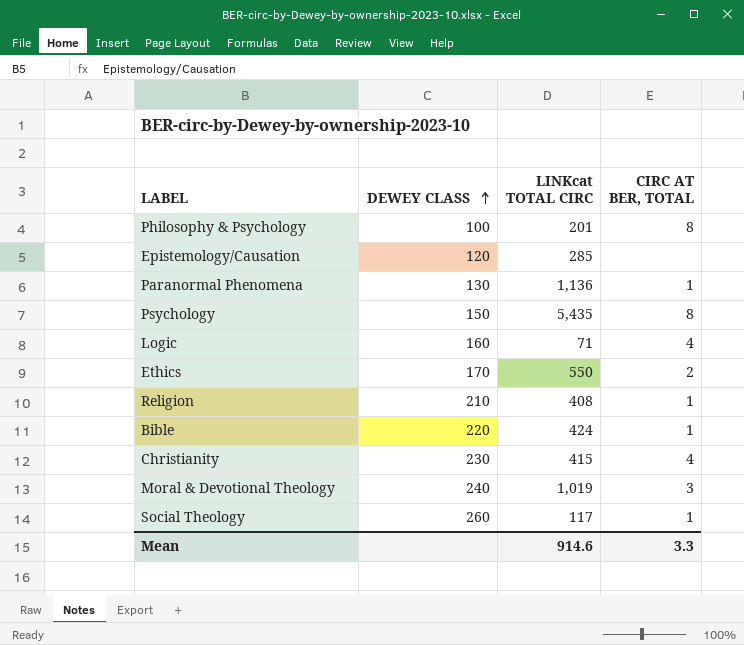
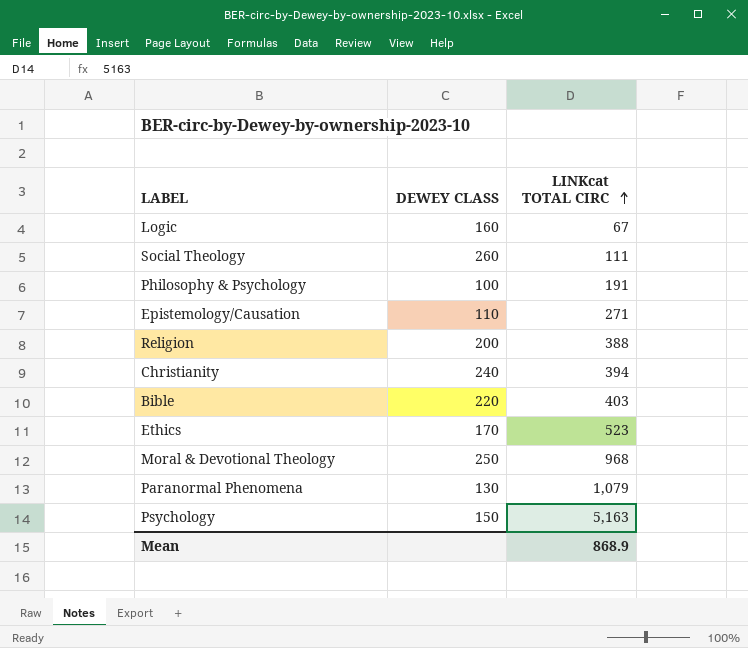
row order: DEWEY CLASS ascending -> LINKcat TOTAL CIRC ascending
column CIRC AT BER, TOTAL | position: 4 -> none
Logic | LINKcat TOTAL CIRC: 71 -> 67
Social Theology | LINKcat TOTAL CIRC: 117 -> 111
Philosophy & Psychology | LINKcat TOTAL CIRC: 201 -> 191
Epistemology/Causation | DEWEY CLASS: 120 -> 110
Epistemology/Causation | LINKcat TOTAL CIRC: 285 -> 271
Religion | DEWEY CLASS: 210 -> 200
Religion | LINKcat TOTAL CIRC: 408 -> 388
Christianity | DEWEY CLASS: 230 -> 240
Christianity | LINKcat TOTAL CIRC: 415 -> 394
Bible | LINKcat TOTAL CIRC: 424 -> 403
Ethics | LINKcat TOTAL CIRC: 550 -> 523
Moral & Devotional Theology | DEWEY CLASS: 240 -> 250
Moral & Devotional Theology | LINKcat TOTAL CIRC: 1,019 -> 968
Paranormal Phenomena | LINKcat TOTAL CIRC: 1,136 -> 1,079
Psychology | LINKcat TOTAL CIRC: 5,435 -> 5,163
Mean | LINKcat TOTAL CIRC: 914.6 -> 868.9

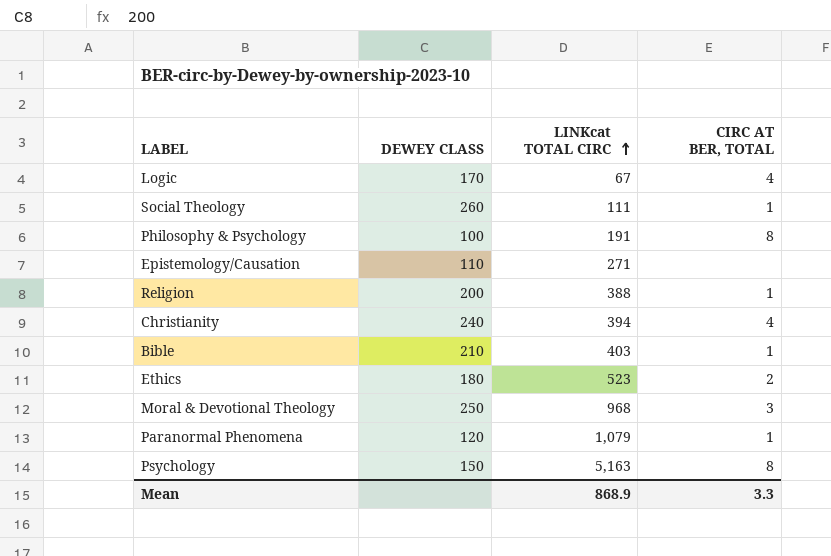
column CIRC AT BER, TOTAL | position: none -> 4
Logic | DEWEY CLASS: 160 -> 170
Bible | DEWEY CLASS: 220 -> 210
Ethics | DEWEY CLASS: 170 -> 180
Paranormal Phenomena | DEWEY CLASS: 130 -> 120

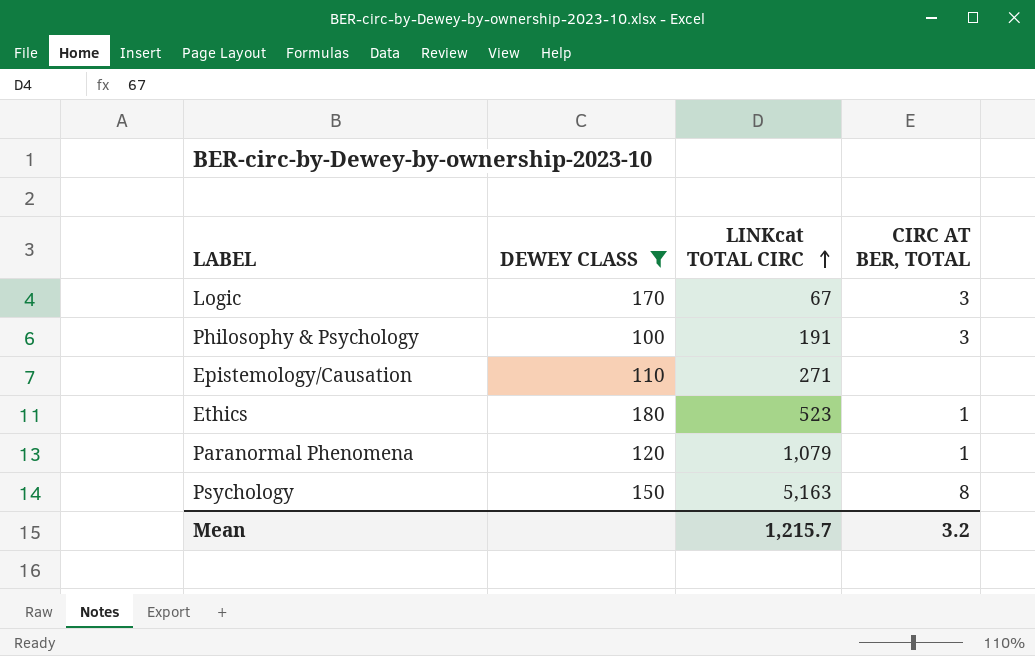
filter: none -> DEWEY CLASS <= 180
Logic | CIRC AT BER, TOTAL: 4 -> 3
Philosophy & Psychology | CIRC AT BER, TOTAL: 8 -> 3
Ethics | CIRC AT BER, TOTAL: 2 -> 1
Mean | LINKcat TOTAL CIRC: 868.9 -> 1,215.7
Mean | CIRC AT BER, TOTAL: 3.3 -> 3.2

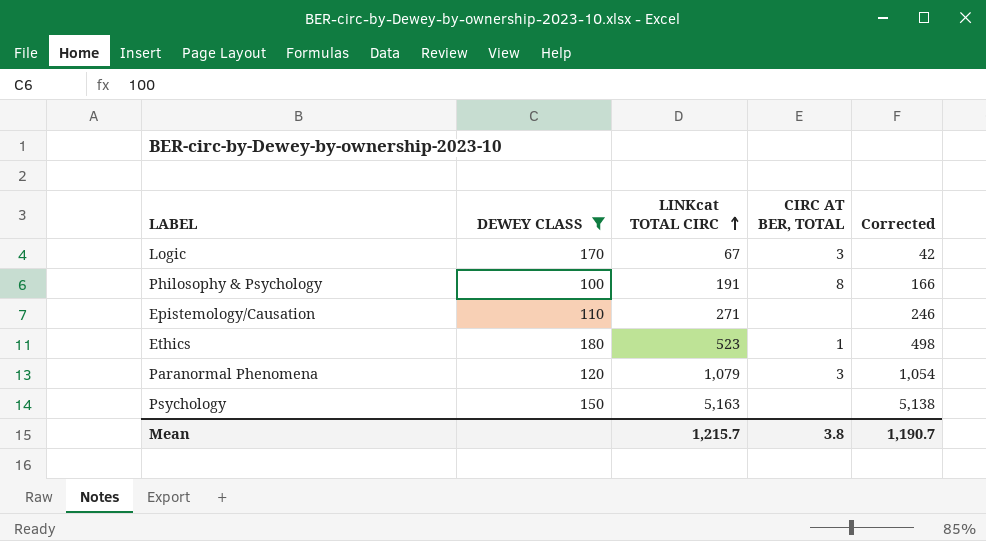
column Corrected | formula: none -> [LINKcat TOTAL CIRC] - 25
Philosophy & Psychology | CIRC AT BER, TOTAL: 3 -> 8
Paranormal Phenomena | CIRC AT BER, TOTAL: 1 -> 3
Psychology | CIRC AT BER, TOTAL: 8 -> none
Mean | CIRC AT BER, TOTAL: 3.2 -> 3.8

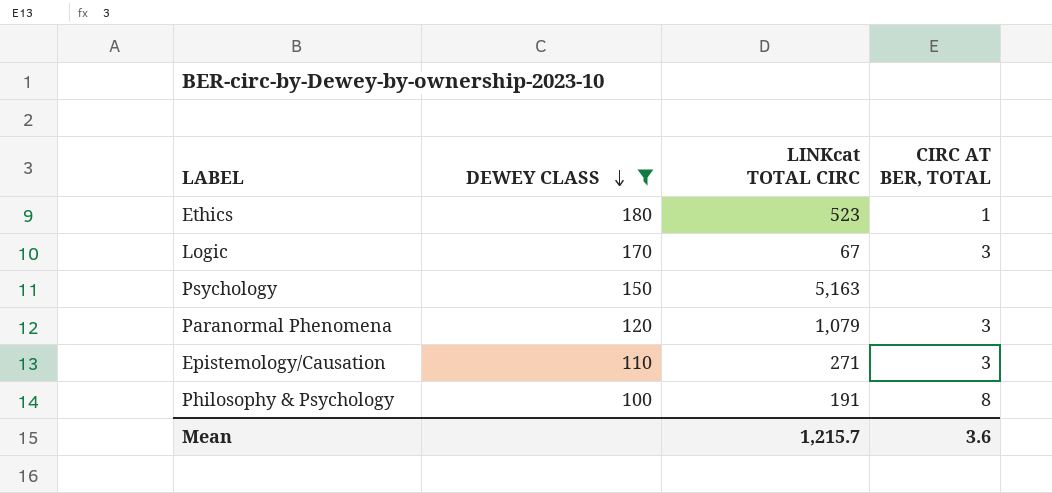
row order: LINKcat TOTAL CIRC ascending -> DEWEY CLASS descending
column Corrected | formula: [LINKcat TOTAL CIRC] - 25 -> none
Epistemology/Causation | CIRC AT BER, TOTAL: none -> 3
Mean | CIRC AT BER, TOTAL: 3.8 -> 3.6

